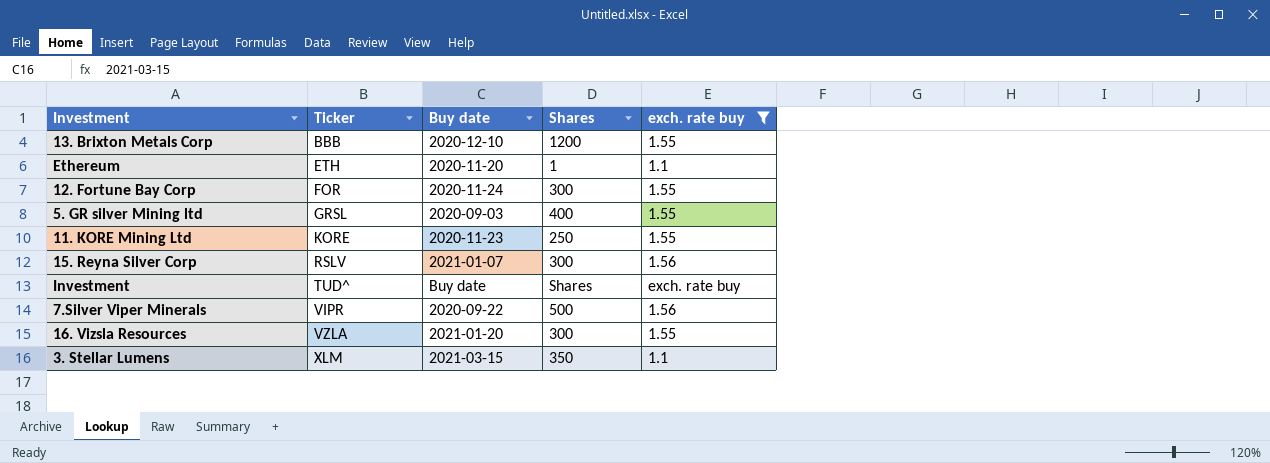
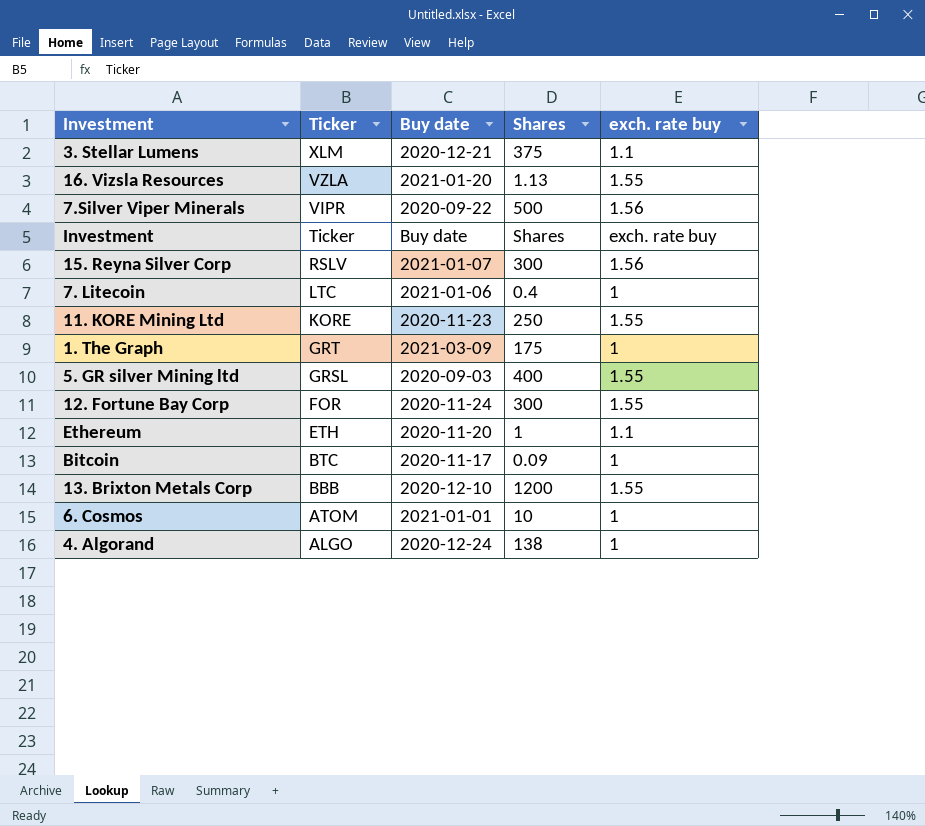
filter: exch. rate buy != 1 -> none
row order: Ticker ascending -> Ticker descending
3. Stellar Lumens | Buy date: 2021-03-15 -> 2020-12-21
3. Stellar Lumens | Shares: 350 -> 375
16. Vizsla Resources | Shares: 300 -> 1.13
Investment | Ticker: TUD^ -> Ticker

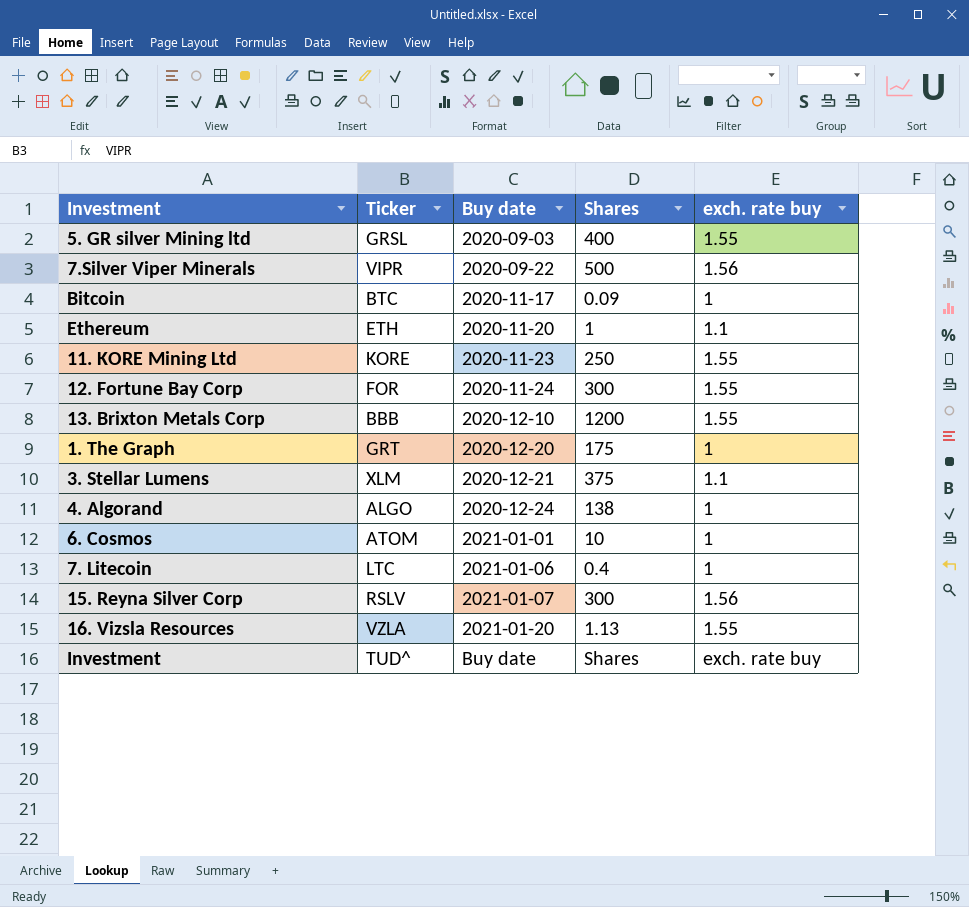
row order: Ticker descending -> Buy date ascending
1. The Graph | Buy date: 2021-03-09 -> 2020-12-20
Investment | Ticker: Ticker -> TUD^

